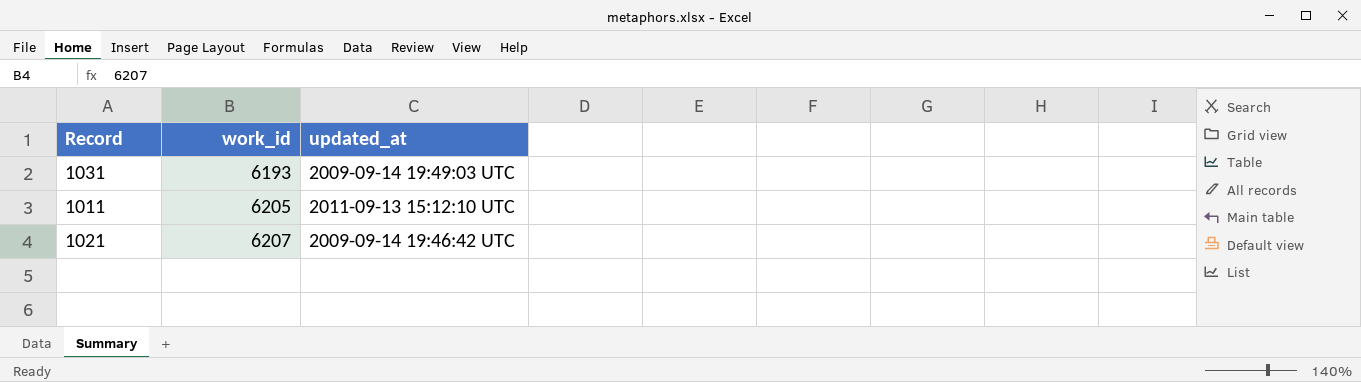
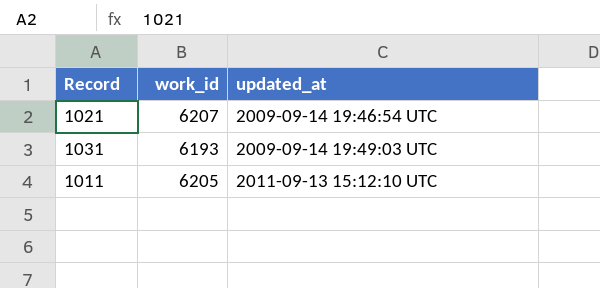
row order: work_id ascending -> updated_at ascending
1021 | updated_at: 2009-09-14 19:46:42 UTC -> 2009-09-14 19:46:54 UTC

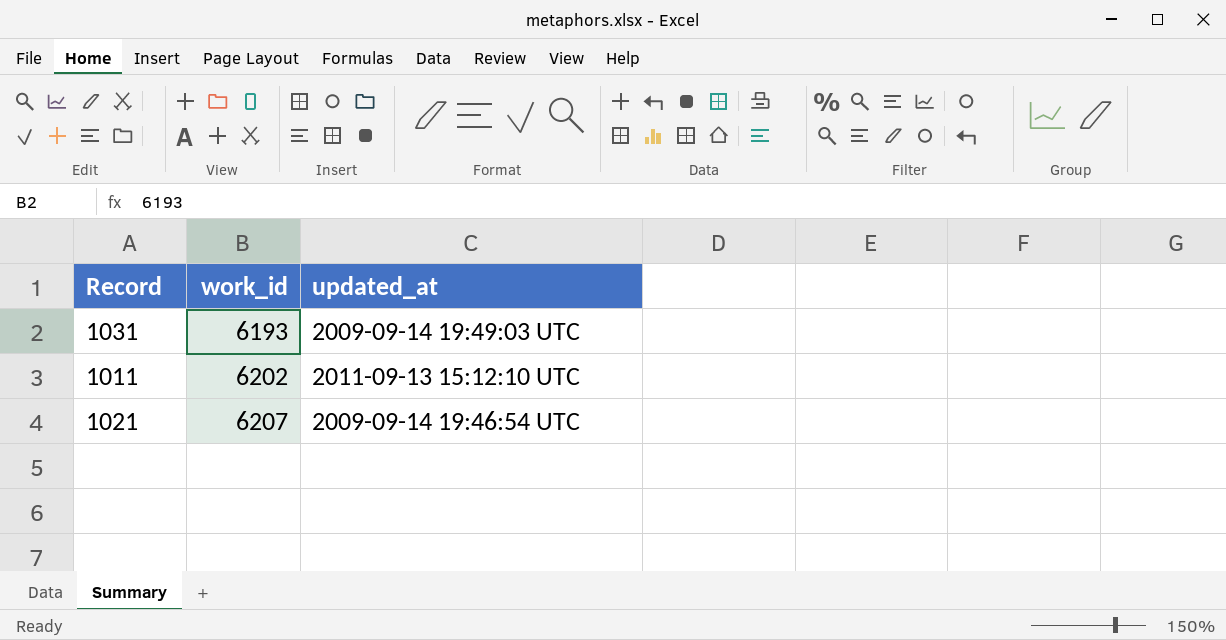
row order: updated_at ascending -> work_id ascending
1011 | work_id: 6205 -> 6202

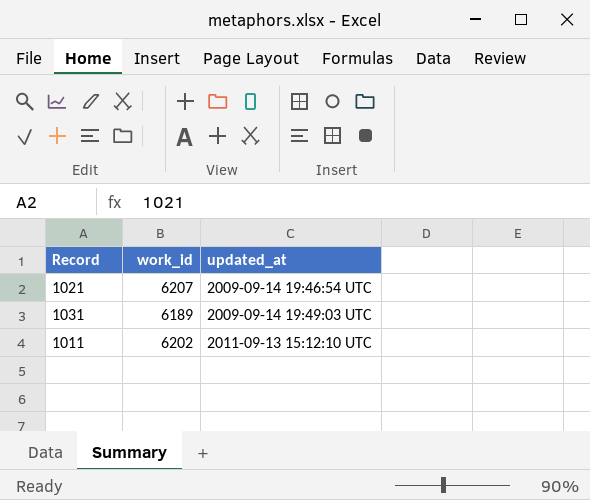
row order: work_id ascending -> updated_at ascending
1031 | work_id: 6193 -> 6189

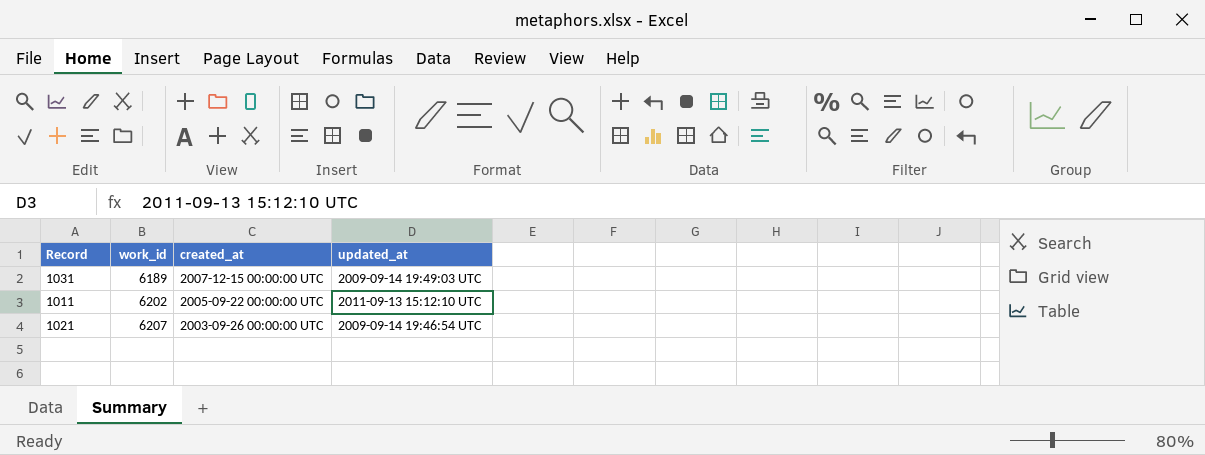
row order: updated_at ascending -> work_id ascending
column created_at | position: none -> 3

